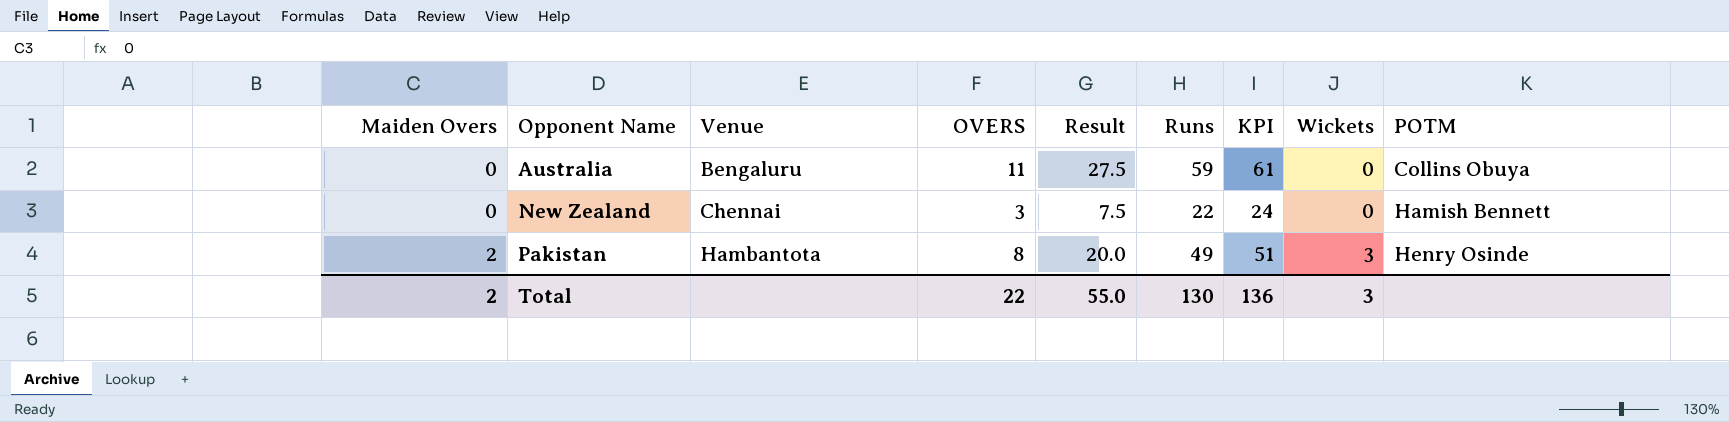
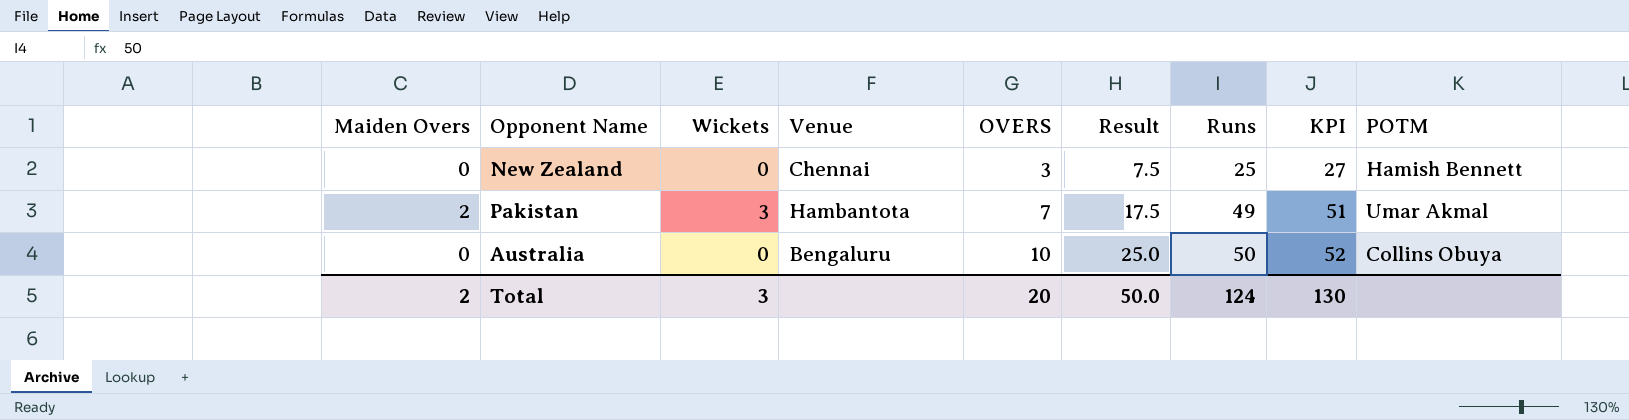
row order: Maiden Overs ascending -> OVERS ascending
column Wickets | position: 8 -> 3
New Zealand | Runs: 22 -> 25
New Zealand | KPI: 24 -> 27
Pakistan | OVERS: 8 -> 7
Pakistan | Result: 20.0 -> 17.5
Pakistan | POTM: Henry Osinde -> Umar Akmal
Australia | OVERS: 11 -> 10
Australia | Result: 27.5 -> 25.0
Australia | Runs: 59 -> 50
Australia | KPI: 61 -> 52
Total | OVERS: 22 -> 20
Total | Result: 55.0 -> 50.0
Total | Runs: 130 -> 124
Total | KPI: 136 -> 130

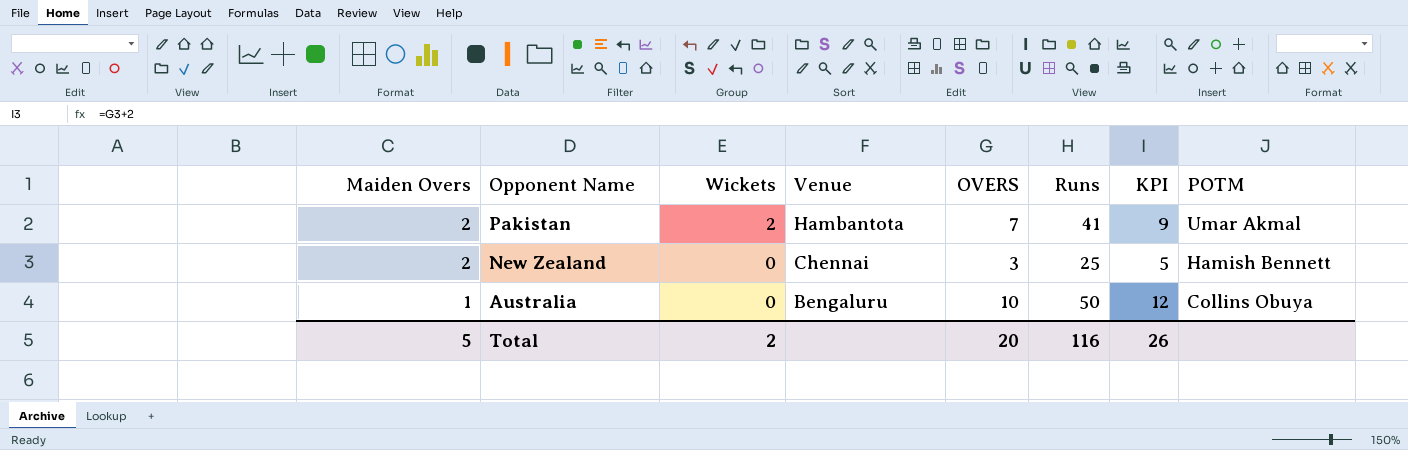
row order: OVERS ascending -> Maiden Overs descending
column Result | formula: [OVERS] * 2.5 -> none
column KPI | formula: [Runs] + 2 -> [OVERS] + 2
Pakistan | Wickets: 3 -> 2
Pakistan | Runs: 49 -> 41
New Zealand | Maiden Overs: 0 -> 2
Australia | Maiden Overs: 0 -> 1
Total | Maiden Overs: 2 -> 5
Total | Wickets: 3 -> 2
Total | Runs: 124 -> 116
Total | KPI: 130 -> 26

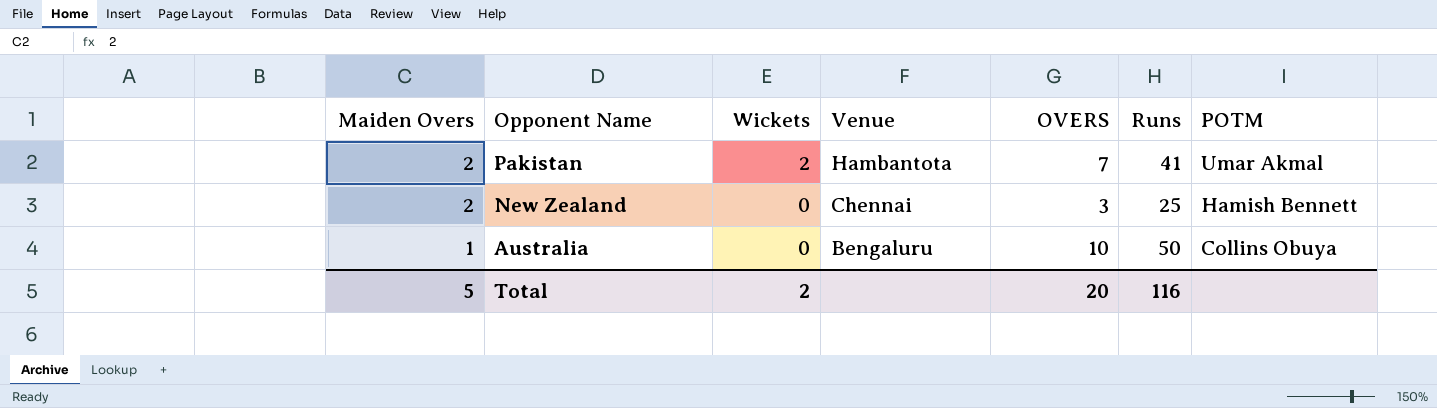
column KPI | formula: [OVERS] + 2 -> none

